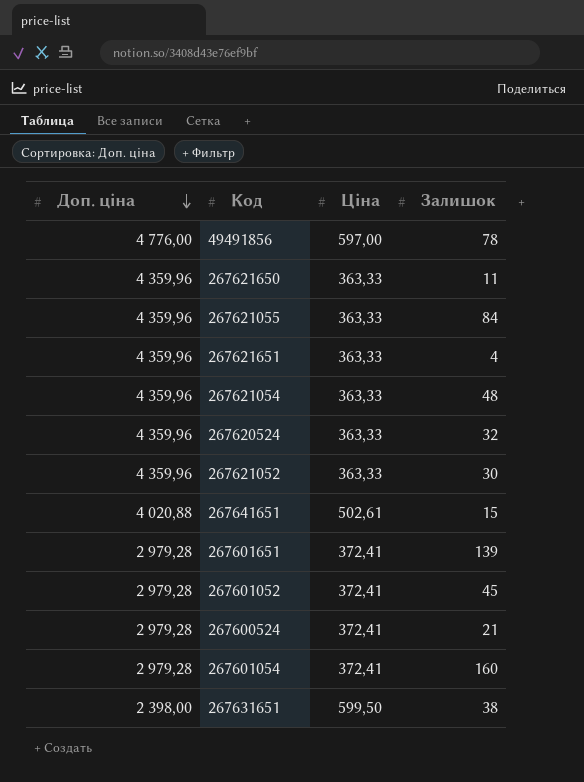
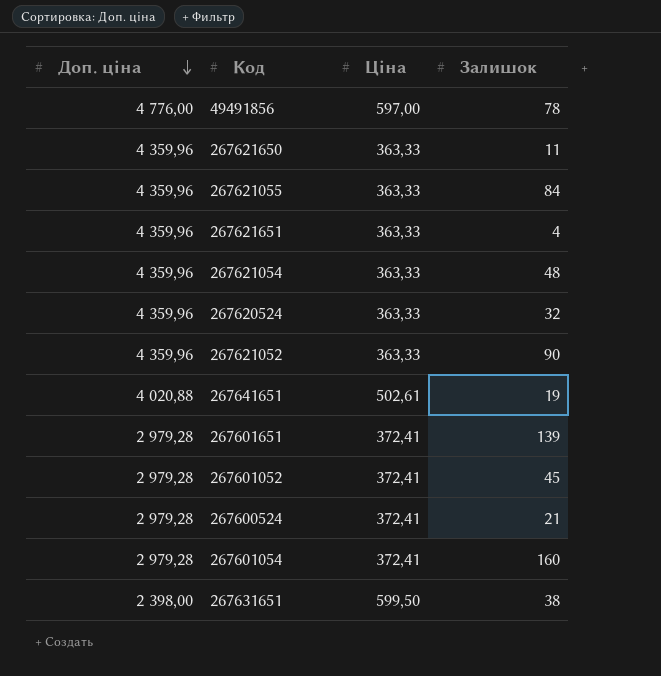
267621052 | Залишок: 30 -> 90
267641651 | Залишок: 15 -> 19

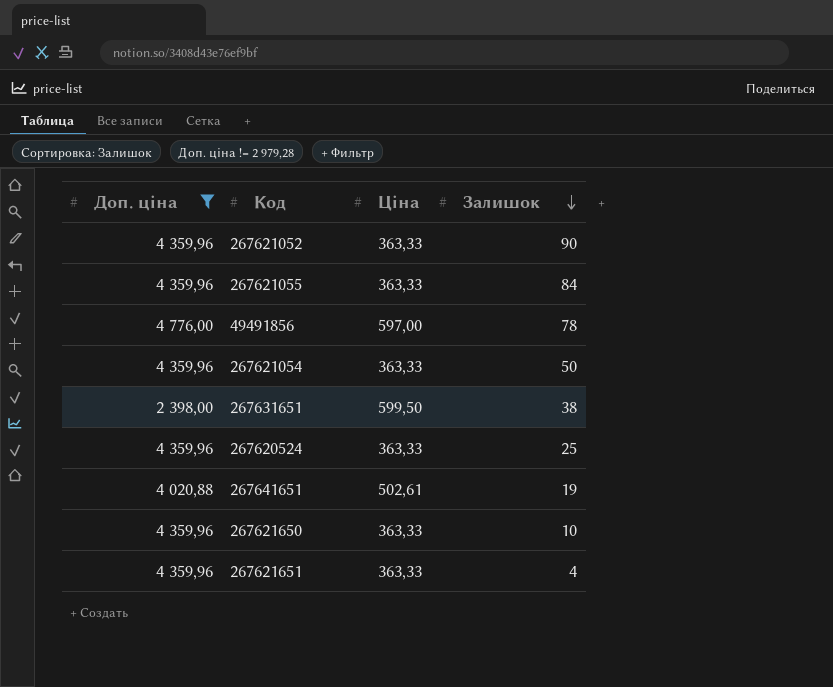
filter: none -> Доп. ціна != 2 979,28
row order: Доп. ціна descending -> Залишок descending
267621054 | Залишок: 48 -> 50
267620524 | Залишок: 32 -> 25
267621650 | Залишок: 11 -> 10

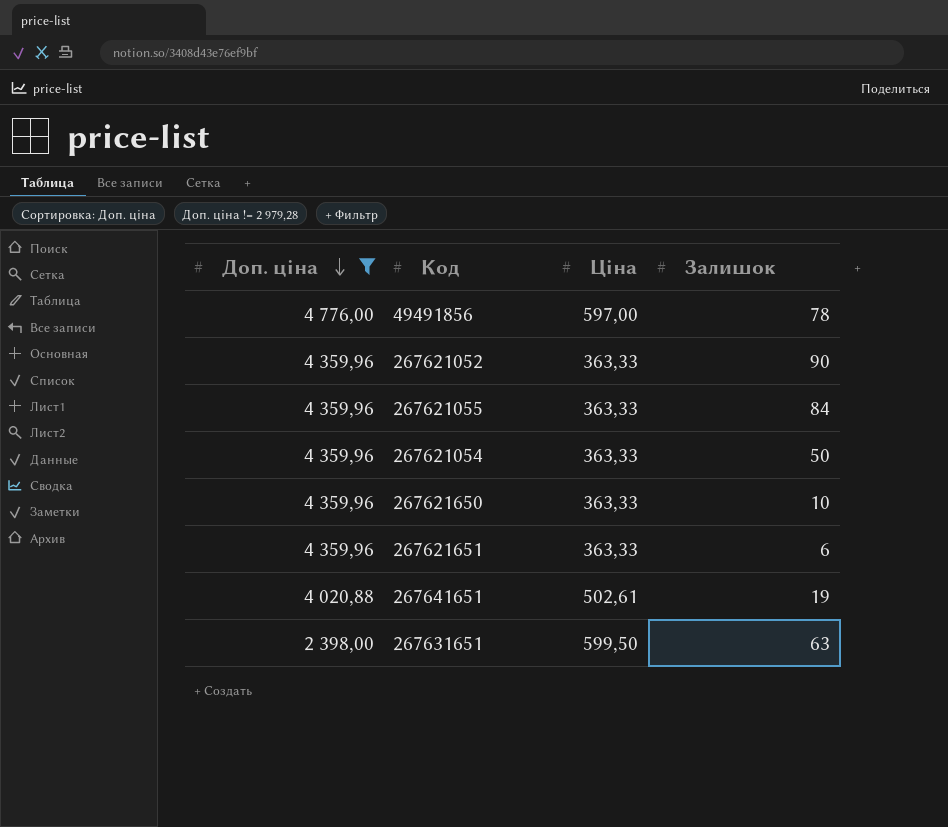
row order: Залишок descending -> Доп. ціна descending
row 267620524: 4 359,96 | 363,33 | 25 -> none
267621651 | Залишок: 4 -> 6
267631651 | Залишок: 38 -> 63

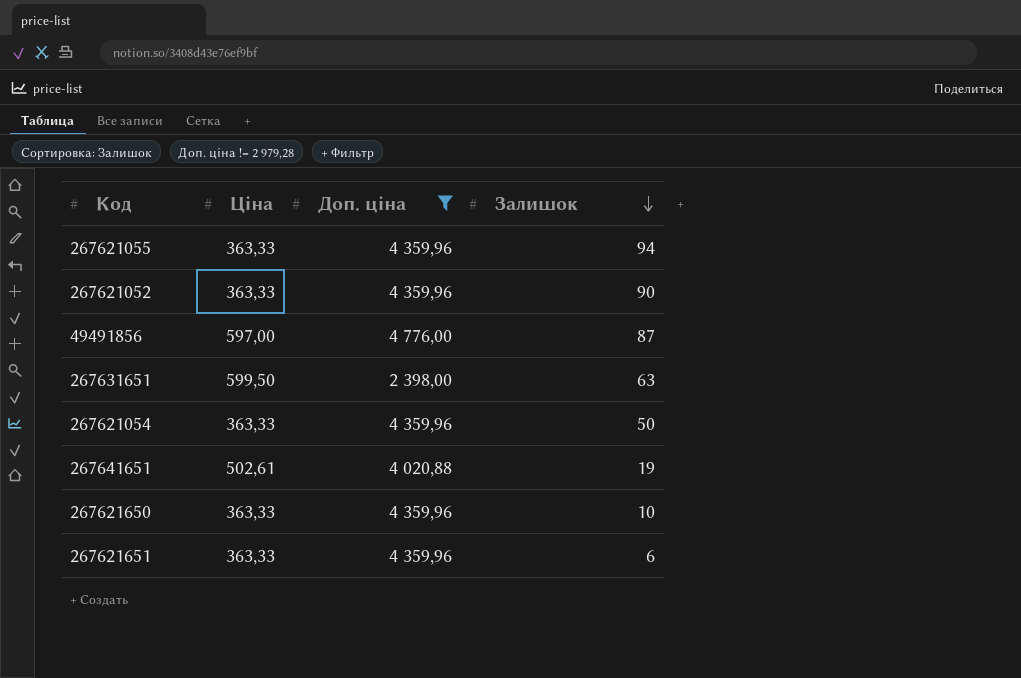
row order: Доп. ціна descending -> Залишок descending
column Доп. ціна | position: 1 -> 3
267621055 | Залишок: 84 -> 94
49491856 | Залишок: 78 -> 87

